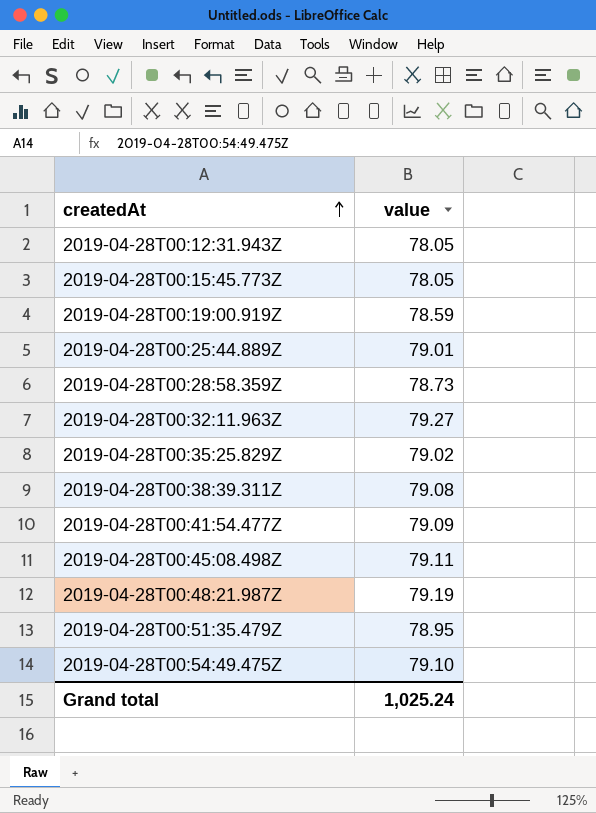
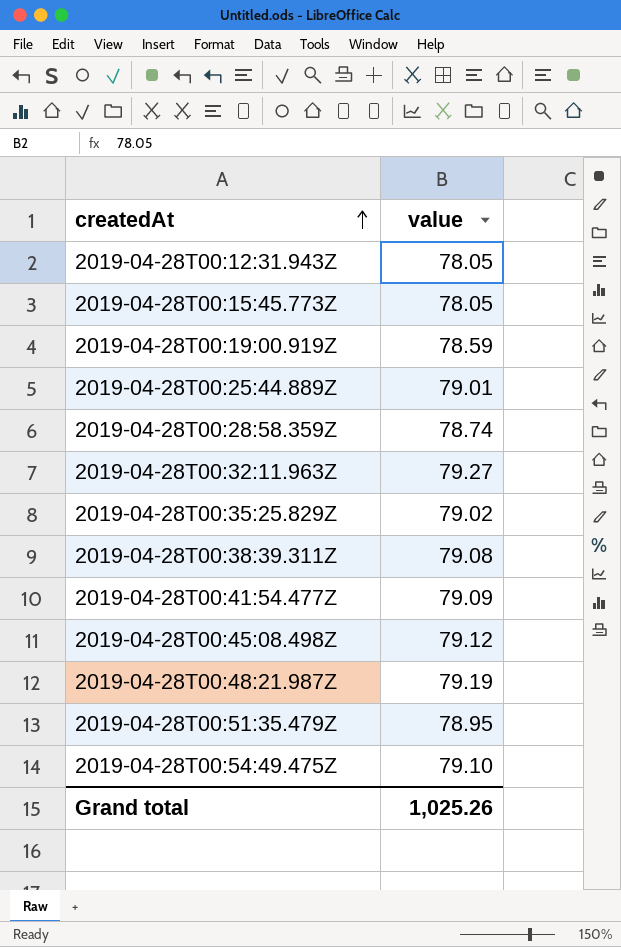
2019-04-28T00:28:58.359Z | value: 78.73 -> 78.74
2019-04-28T00:45:08.498Z | value: 79.11 -> 79.12
Grand total | value: 1,025.24 -> 1,025.26

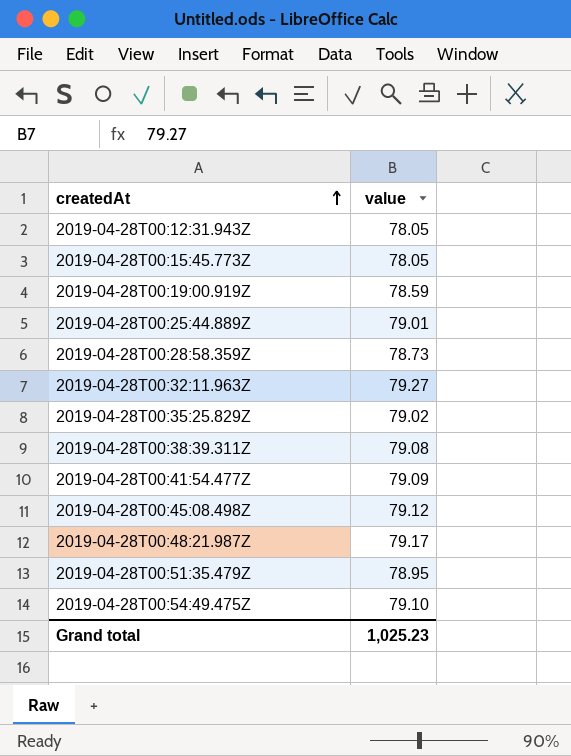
2019-04-28T00:28:58.359Z | value: 78.74 -> 78.73
2019-04-28T00:48:21.987Z | value: 79.19 -> 79.17
Grand total | value: 1,025.26 -> 1,025.23

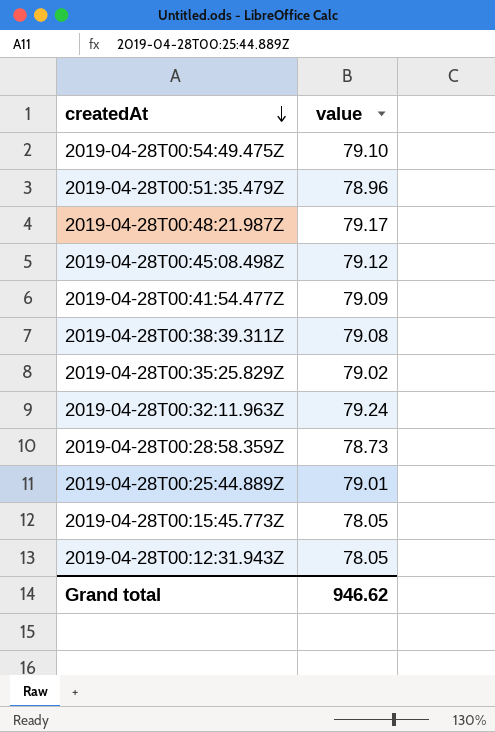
row order: createdAt ascending -> createdAt descending
row 2019-04-28T00:19:00.919Z: 78.59 -> none
2019-04-28T00:51:35.479Z | value: 78.95 -> 78.96
2019-04-28T00:32:11.963Z | value: 79.27 -> 79.24
Grand total | value: 1,025.23 -> 946.62

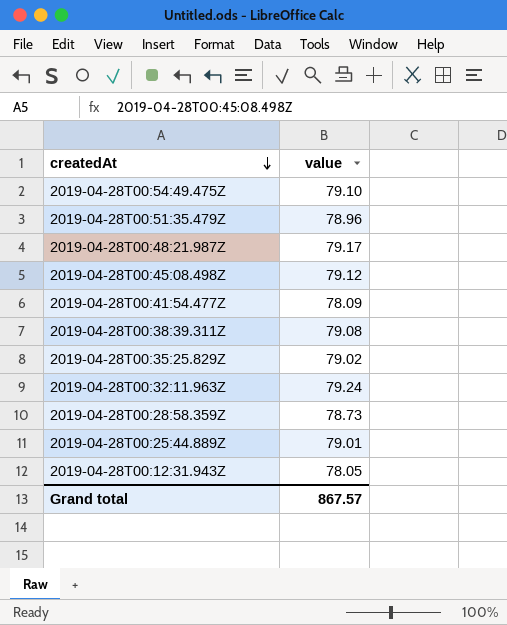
row 2019-04-28T00:15:45.773Z: 78.05 -> none
2019-04-28T00:41:54.477Z | value: 79.09 -> 78.09
Grand total | value: 946.62 -> 867.57

